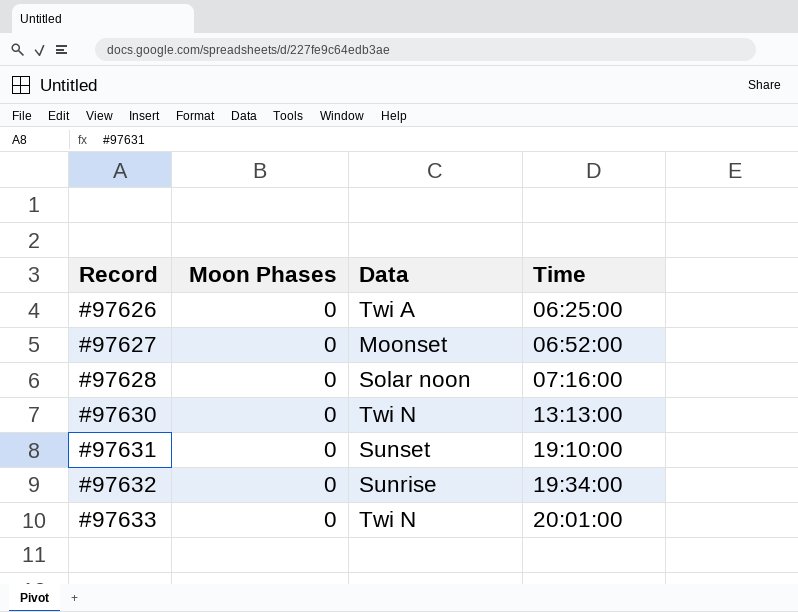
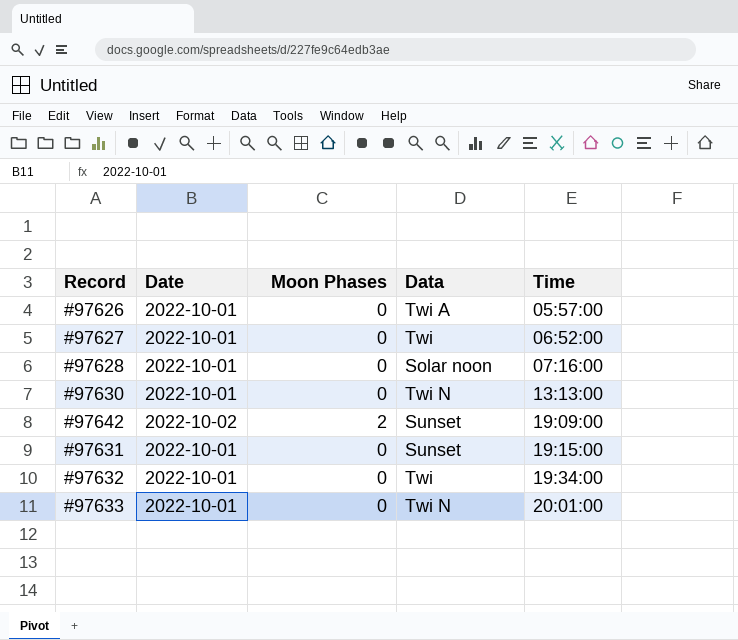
column Date | position: none -> 2
#97626 | Time: 06:25:00 -> 05:57:00
#97627 | Data: Moonset -> Twi
row #97642: none -> 2022-10-02 | 2 | Sunset | 19:09:00
#97631 | Time: 19:10:00 -> 19:15:00
#97632 | Data: Sunrise -> Twi

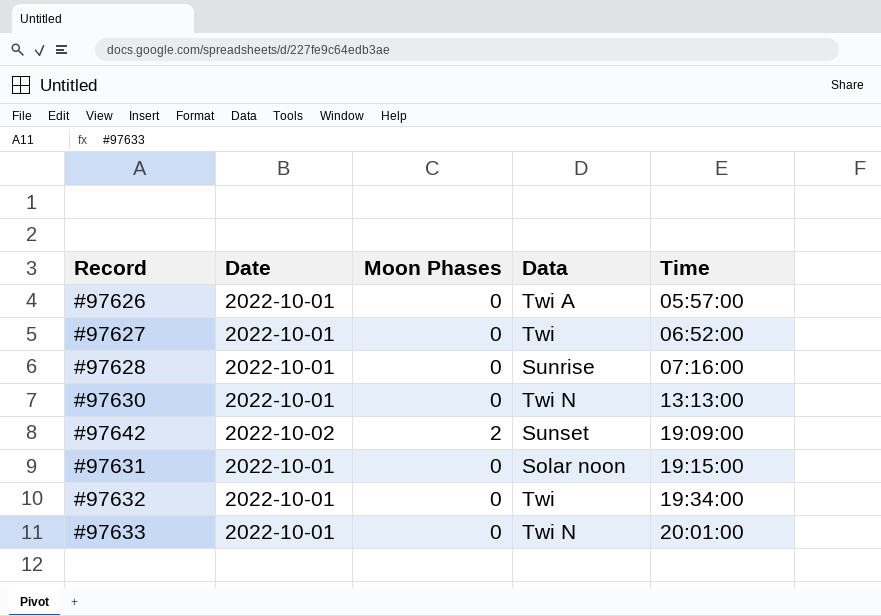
#97628 | Data: Solar noon -> Sunrise
#97631 | Data: Sunset -> Solar noon

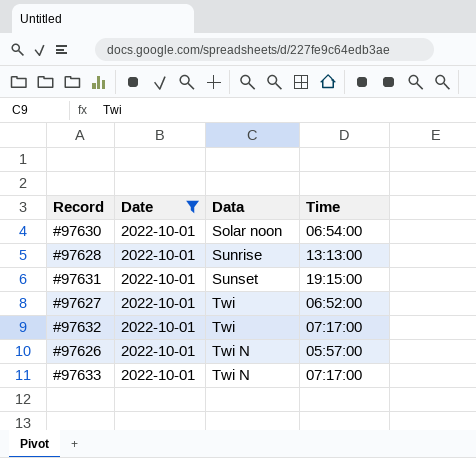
filter: none -> Date = 2022-10-01
row order: Time ascending -> Data ascending
column Moon Phases | position: 3 -> none
#97630 | Data: Twi N -> Solar noon
#97630 | Time: 13:13:00 -> 06:54:00
#97628 | Time: 07:16:00 -> 13:13:00
#97631 | Data: Solar noon -> Sunset
#97632 | Time: 19:34:00 -> 07:17:00
#97626 | Data: Twi A -> Twi N
#97633 | Time: 20:01:00 -> 07:17:00

